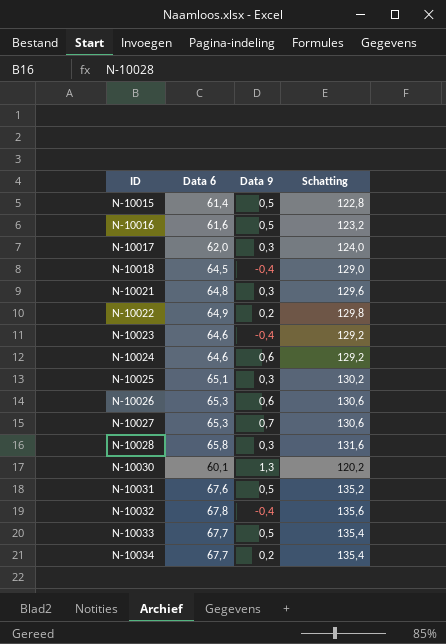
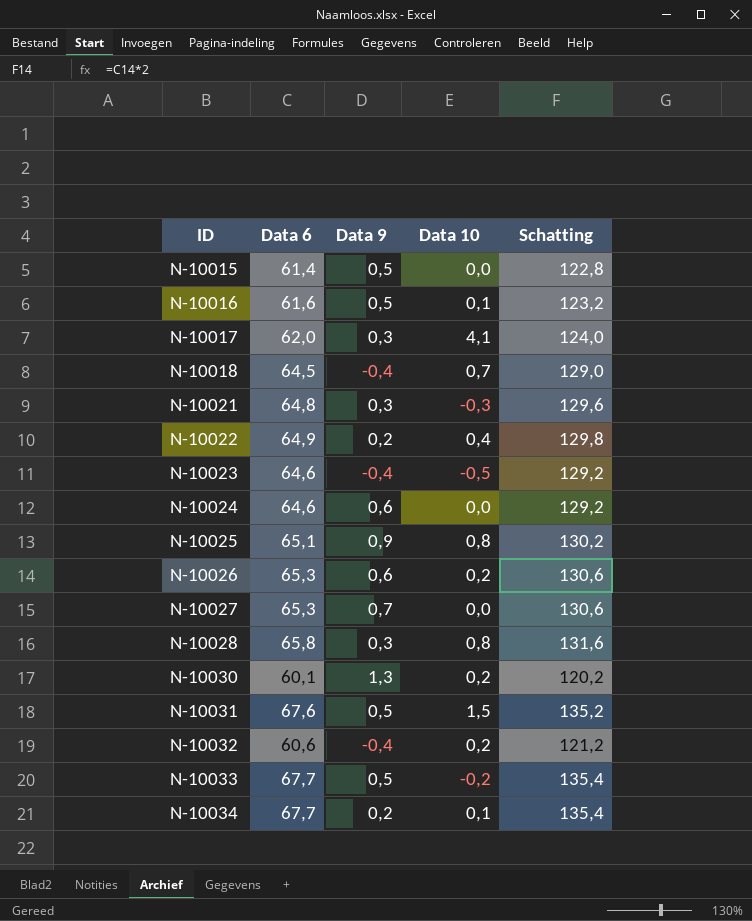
column Data 10 | position: none -> 4
N-10025 | Data 9: 0,3 -> 0,9
N-10032 | Data 6: 67,8 -> 60,6
N-10032 | Schatting: 135,6 -> 121,2

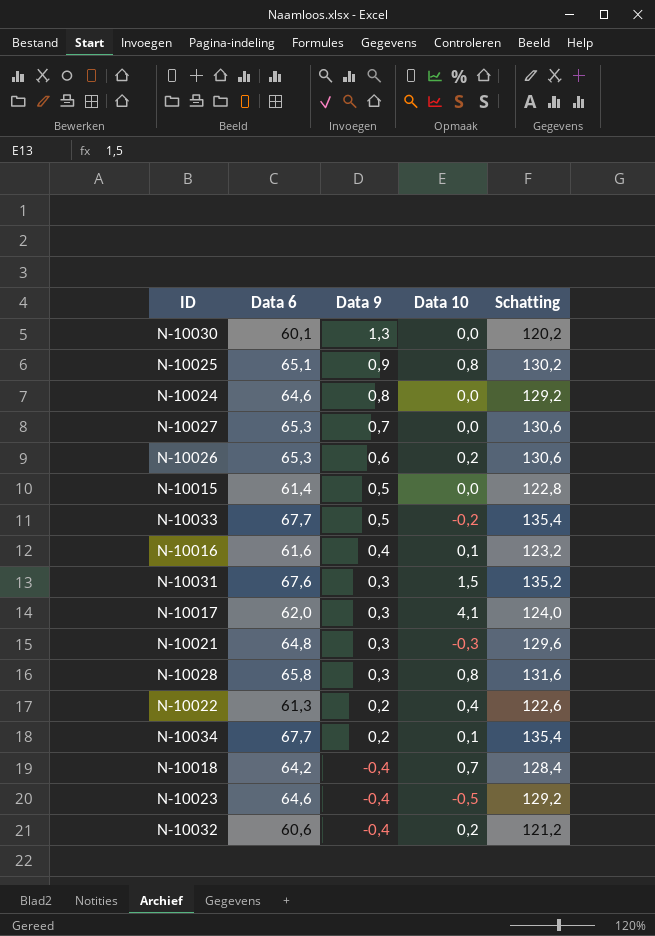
row order: ID ascending -> Data 9 descending
N-10030 | Data 10: 0,2 -> 0,0
N-10024 | Data 9: 0,6 -> 0,8
N-10016 | Data 9: 0,5 -> 0,4
N-10031 | Data 9: 0,5 -> 0,3
N-10022 | Data 6: 64,9 -> 61,3
N-10022 | Schatting: 129,8 -> 122,6
N-10018 | Data 6: 64,5 -> 64,2
N-10018 | Schatting: 129,0 -> 128,4

